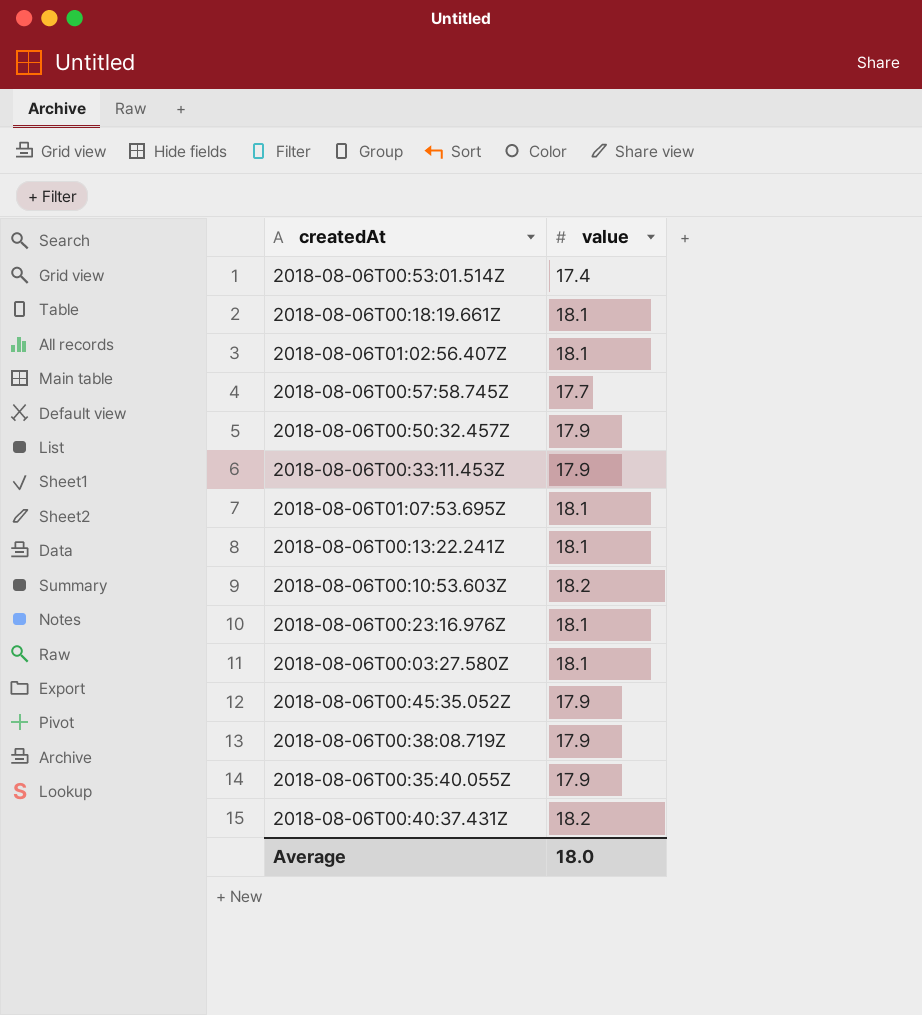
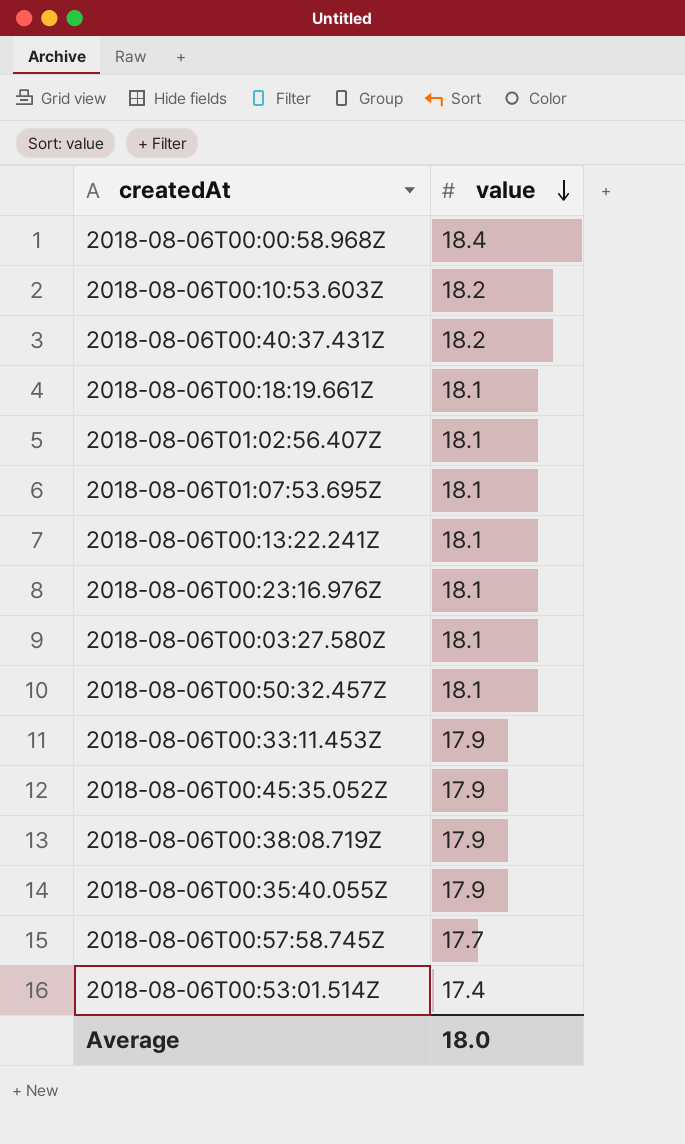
row order: none -> value descending
row 2018-08-06T00:00:58.968Z: none -> 18.4
2018-08-06T00:50:32.457Z | value: 17.9 -> 18.1

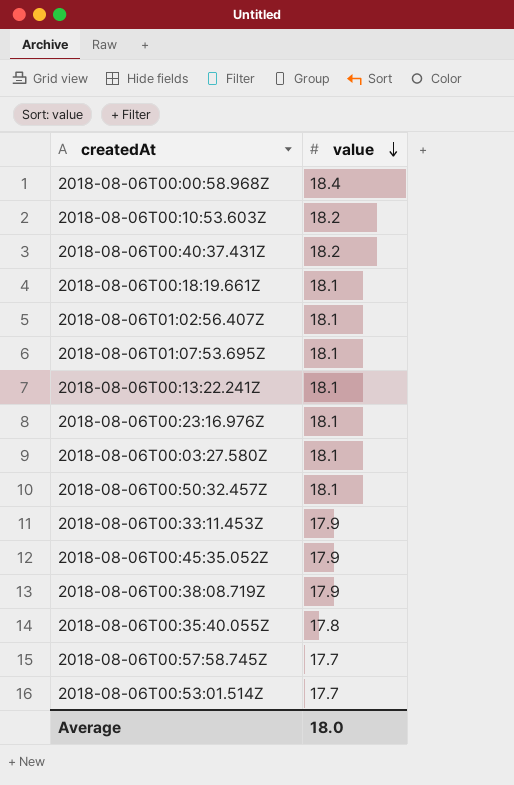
2018-08-06T00:35:40.055Z | value: 17.9 -> 17.8
2018-08-06T00:53:01.514Z | value: 17.4 -> 17.7

